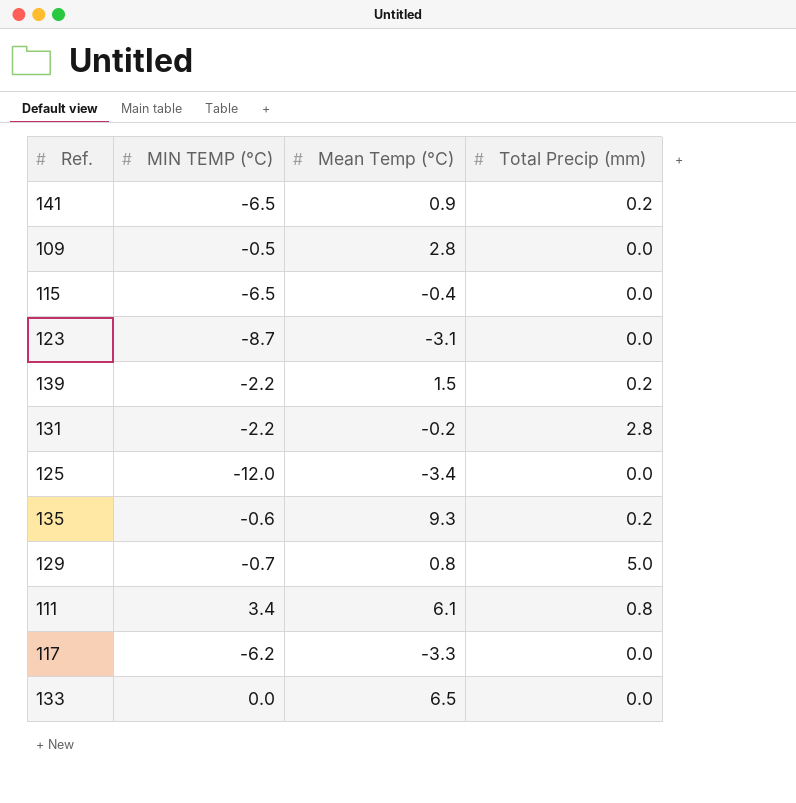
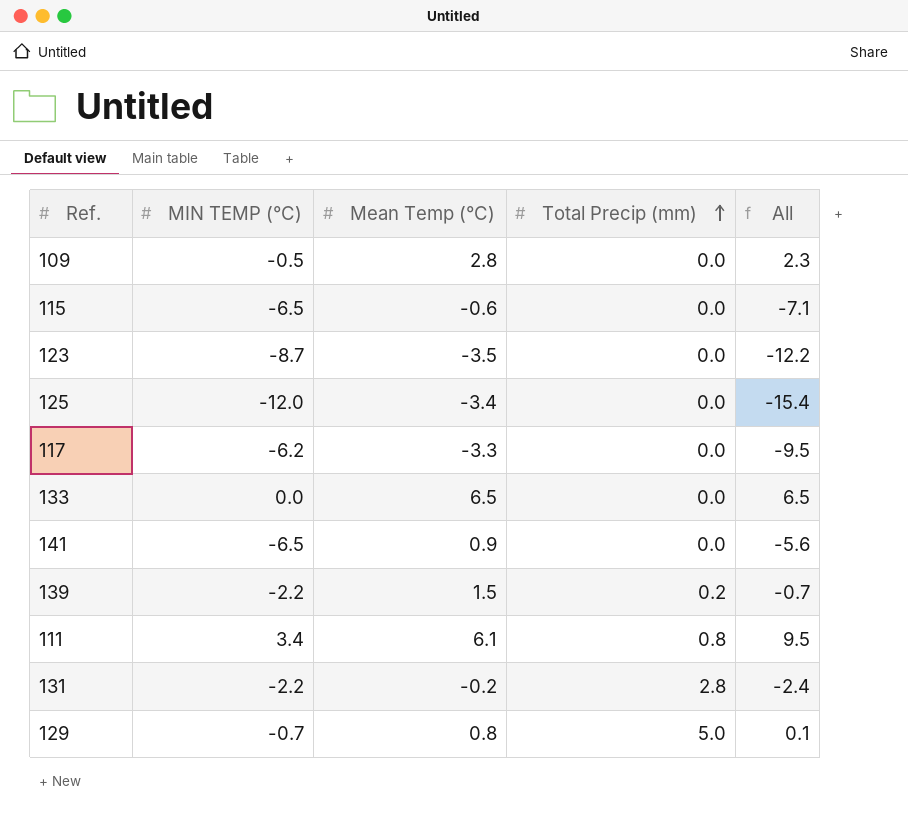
row order: none -> Total Precip (mm) ascending
column All | formula: none -> [MIN TEMP (°C)] + [Mean Temp (°C)]
row 135: -0.6 | 9.3 | 0.2 -> none
115 | Mean Temp (°C): -0.4 -> -0.6
123 | Mean Temp (°C): -3.1 -> -3.5
141 | Total Precip (mm): 0.2 -> 0.0

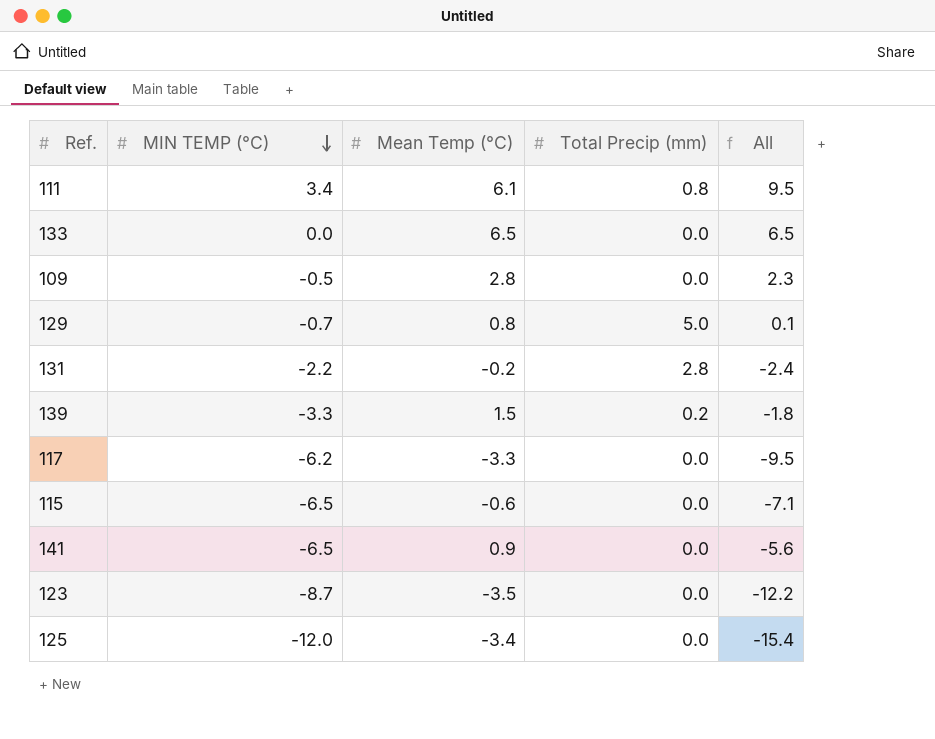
row order: Total Precip (mm) ascending -> MIN TEMP (°C) descending
139 | MIN TEMP (°C): -2.2 -> -3.3
139 | All: -0.7 -> -1.8

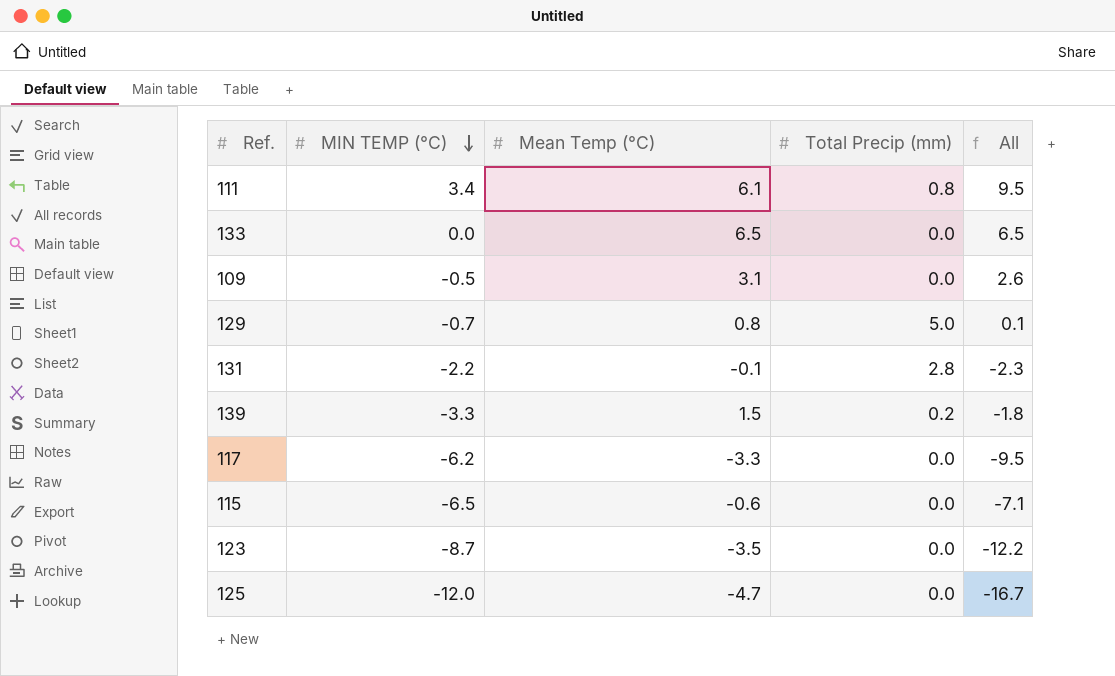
row 141: -6.5 | 0.9 | 0.0 | -5.6 -> none
109 | Mean Temp (°C): 2.8 -> 3.1
109 | All: 2.3 -> 2.6
131 | Mean Temp (°C): -0.2 -> -0.1
131 | All: -2.4 -> -2.3
125 | Mean Temp (°C): -3.4 -> -4.7
125 | All: -15.4 -> -16.7

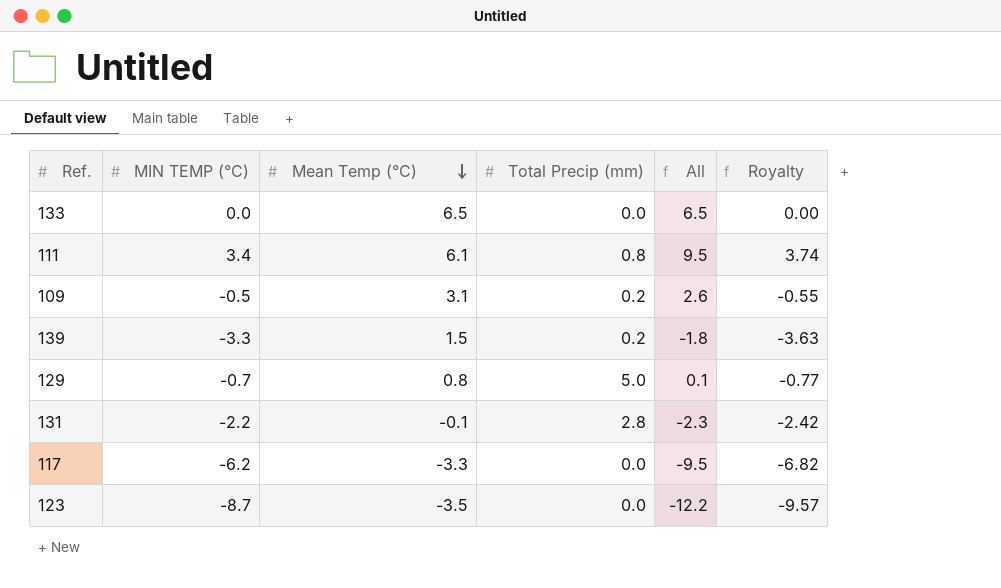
row order: MIN TEMP (°C) descending -> Mean Temp (°C) descending
column Royalty | formula: none -> [MIN TEMP (°C)] * 1.1
row 115: -6.5 | -0.6 | 0.0 | -7.1 -> none
row 125: -12.0 | -4.7 | 0.0 | -16.7 -> none
109 | Total Precip (mm): 0.0 -> 0.2

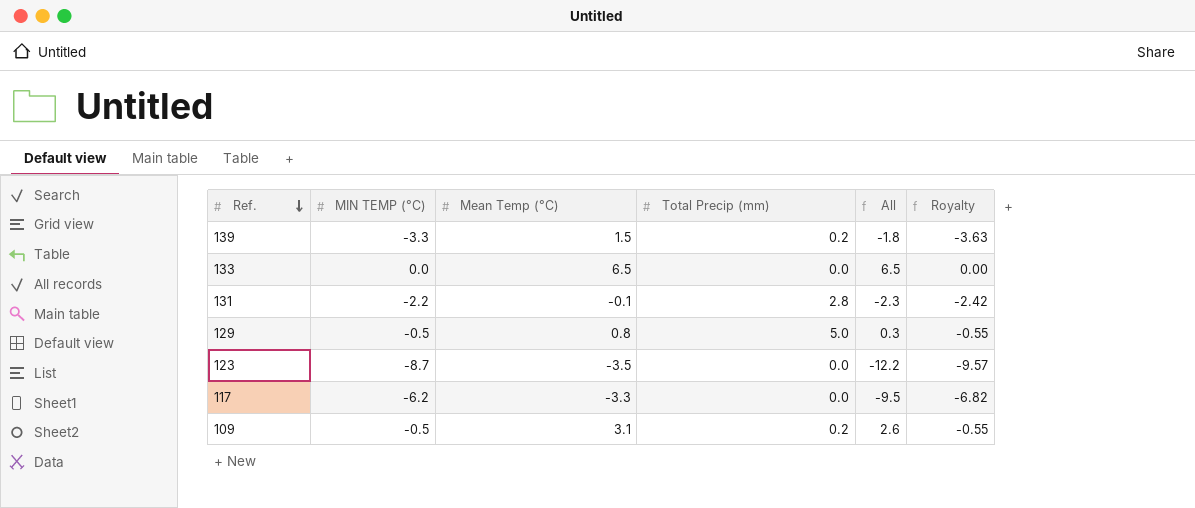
row order: Mean Temp (°C) descending -> Ref. descending
row 111: 3.4 | 6.1 | 0.8 | 9.5 | 3.74 -> none
129 | MIN TEMP (°C): -0.7 -> -0.5
129 | All: 0.1 -> 0.3
129 | Royalty: -0.77 -> -0.55

